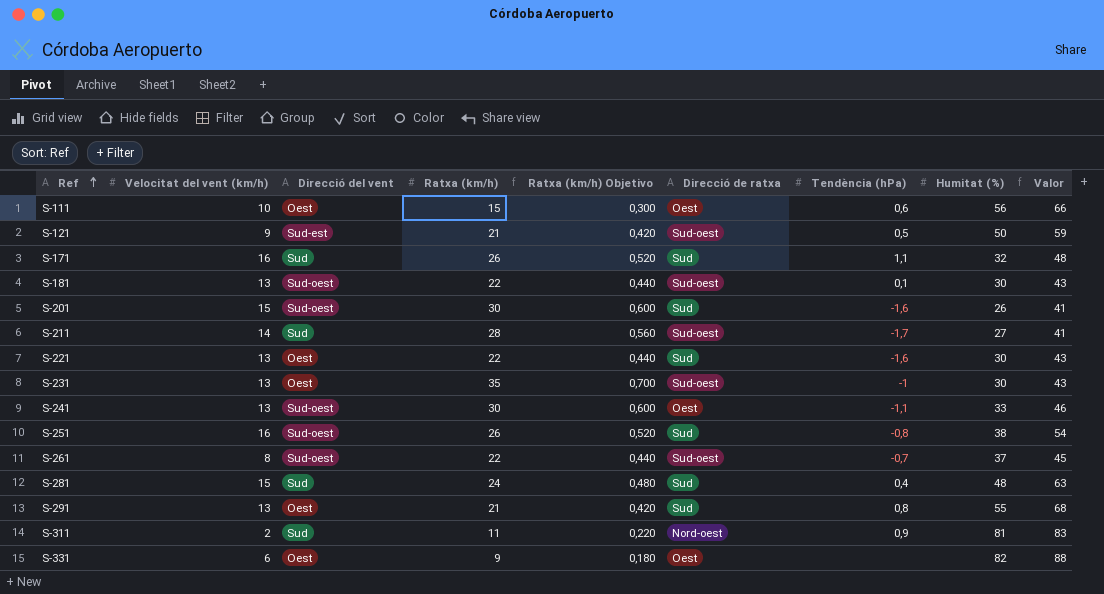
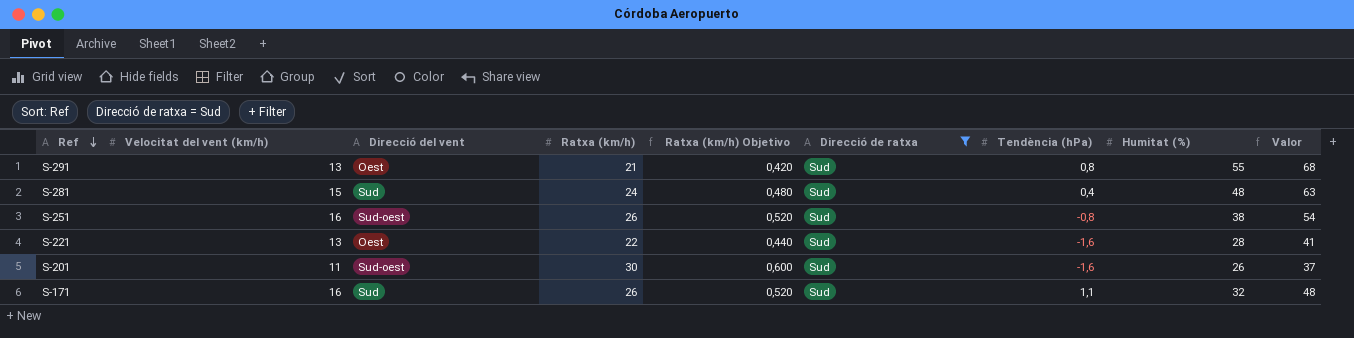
filter: none -> Direcció de ratxa = Sud
row order: Ref ascending -> Ref descending
S-221 | Humitat (%): 30 -> 28
S-221 | Valor: 43 -> 41
S-201 | Velocitat del vent (km/h): 15 -> 11
S-201 | Valor: 41 -> 37

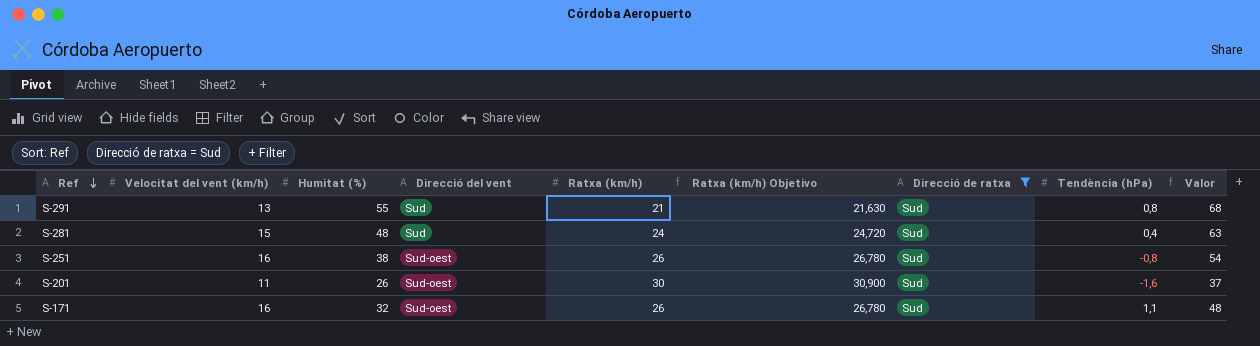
column Humitat (%) | position: 8 -> 3
column Ratxa (km/h) Objetivo | formula: [Ratxa (km/h)] * 0,02 -> [Ratxa (km/h)] * 1,03
row S-221: 13 | Oest | 22 | 0,440 | Sud | -1,6 | 28 | 41 -> none
S-291 | Direcció del vent: Oest -> Sud
S-171 | Direcció del vent: Sud -> Sud-oest

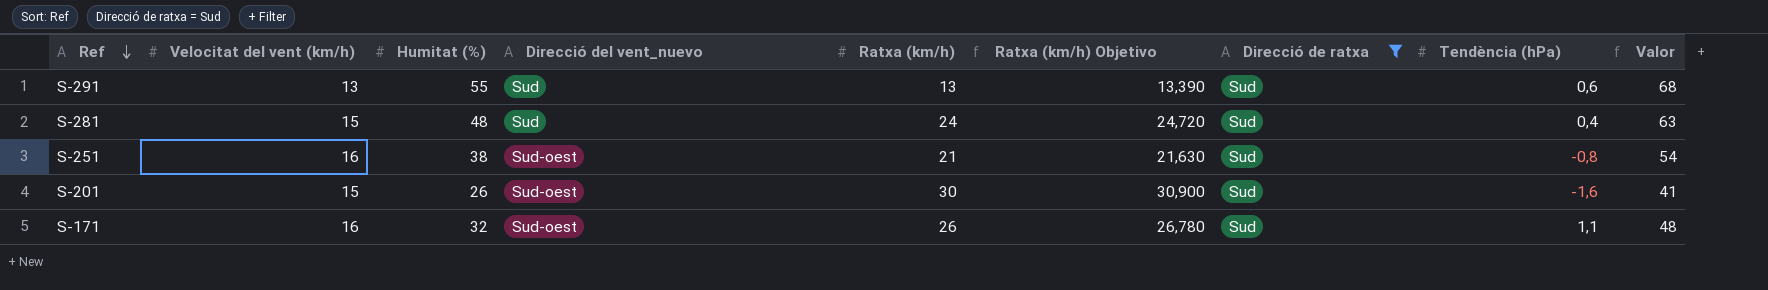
column name: Direcció del vent -> Direcció del vent_nuevo
S-291 | Ratxa (km/h): 21 -> 13
S-291 | Ratxa (km/h) Objetivo: 21,630 -> 13,390
S-291 | Tendència (hPa): 0,8 -> 0,6
S-251 | Ratxa (km/h): 26 -> 21
S-251 | Ratxa (km/h) Objetivo: 26,780 -> 21,630
S-201 | Velocitat del vent (km/h): 11 -> 15
S-201 | Valor: 37 -> 41

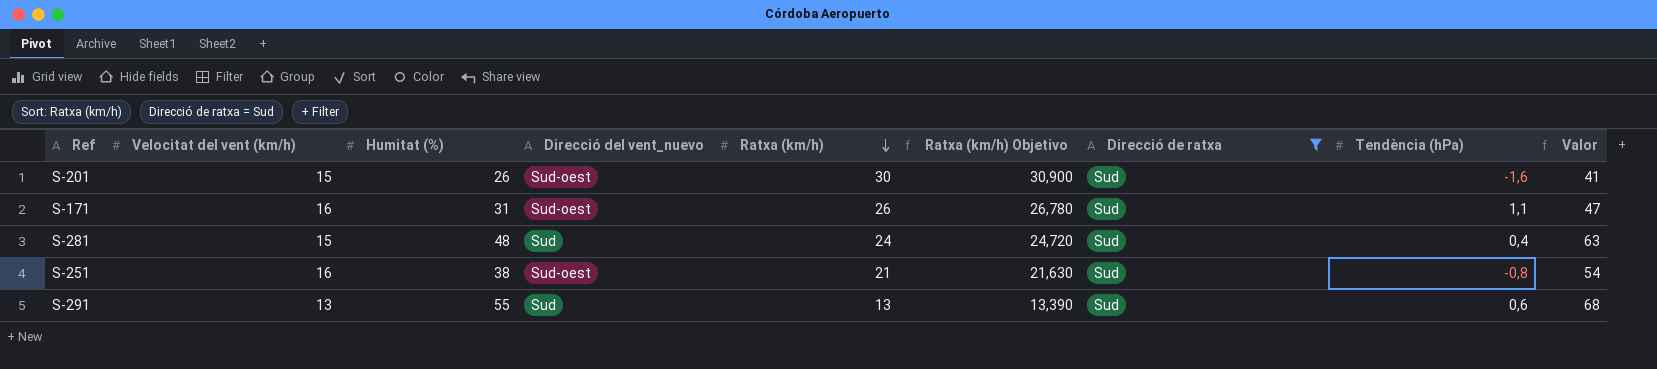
row order: Ref descending -> Ratxa (km/h) descending
S-171 | Humitat (%): 32 -> 31
S-171 | Valor: 48 -> 47

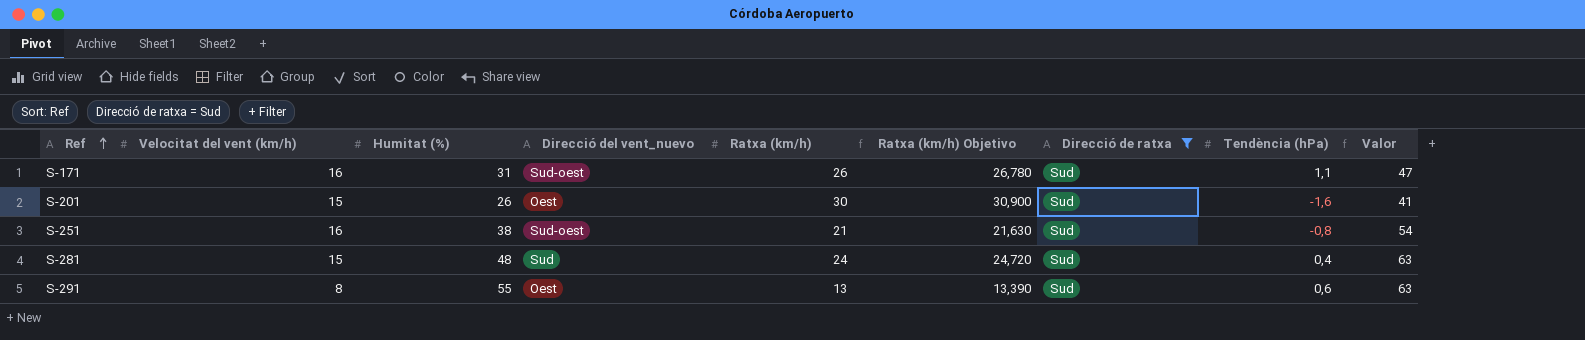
row order: Ratxa (km/h) descending -> Ref ascending
S-201 | Direcció del vent_nuevo: Sud-oest -> Oest
S-291 | Velocitat del vent (km/h): 13 -> 8
S-291 | Direcció del vent_nuevo: Sud -> Oest
S-291 | Valor: 68 -> 63

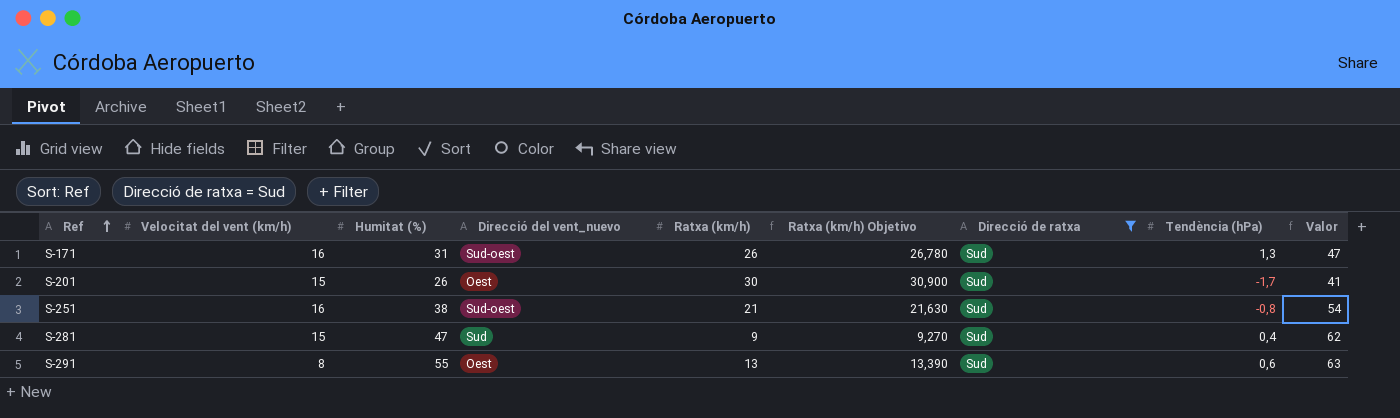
S-171 | Tendència (hPa): 1,1 -> 1,3
S-201 | Tendència (hPa): -1,6 -> -1,7
S-281 | Humitat (%): 48 -> 47
S-281 | Ratxa (km/h): 24 -> 9
S-281 | Ratxa (km/h) Objetivo: 24,720 -> 9,270
S-281 | Valor: 63 -> 62

